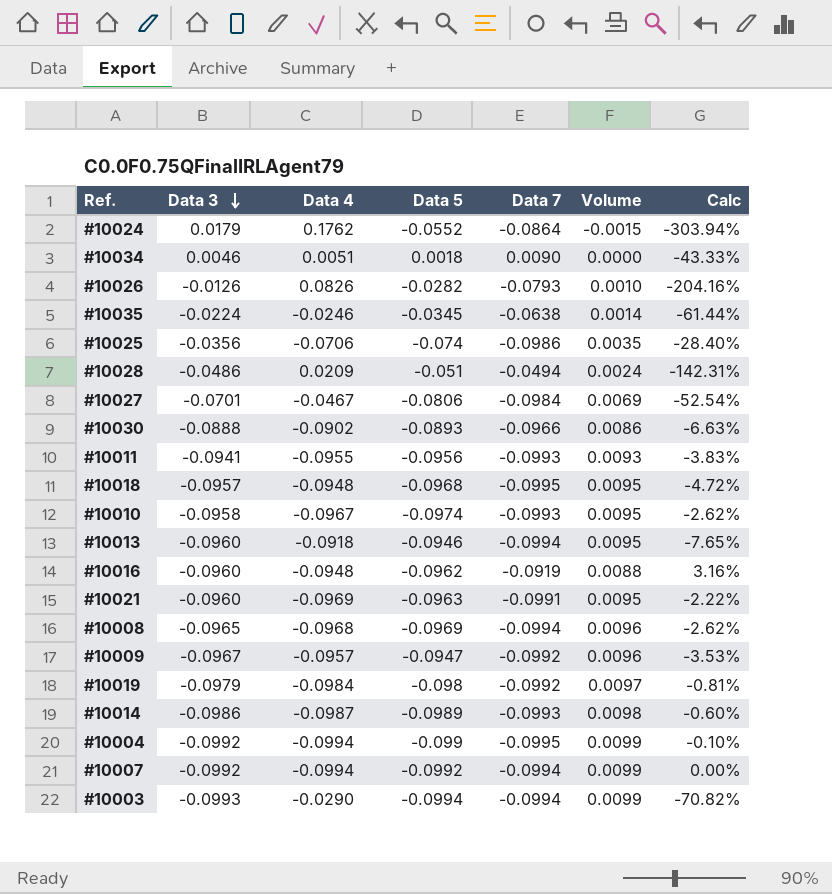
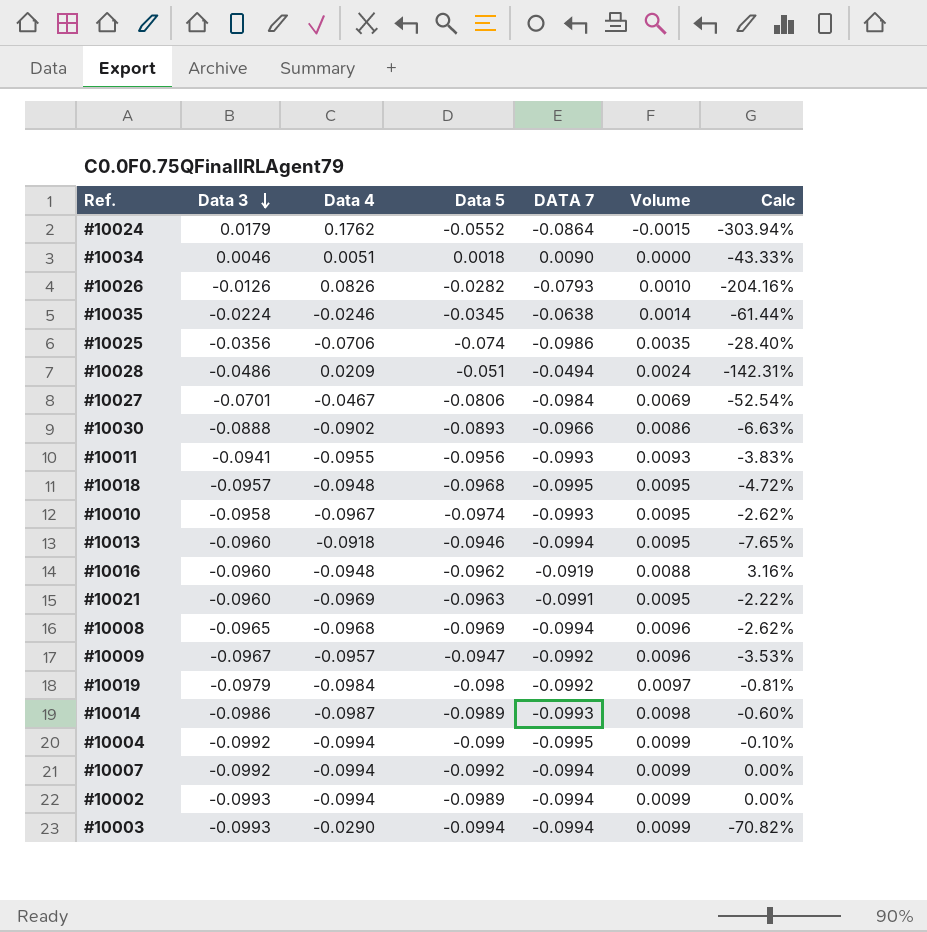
column name: Data 7 -> DATA 7
row #10002: none -> -0.0993 | -0.0994 | -0.0989 | -0.0994 | 0.0099 | 0.00%

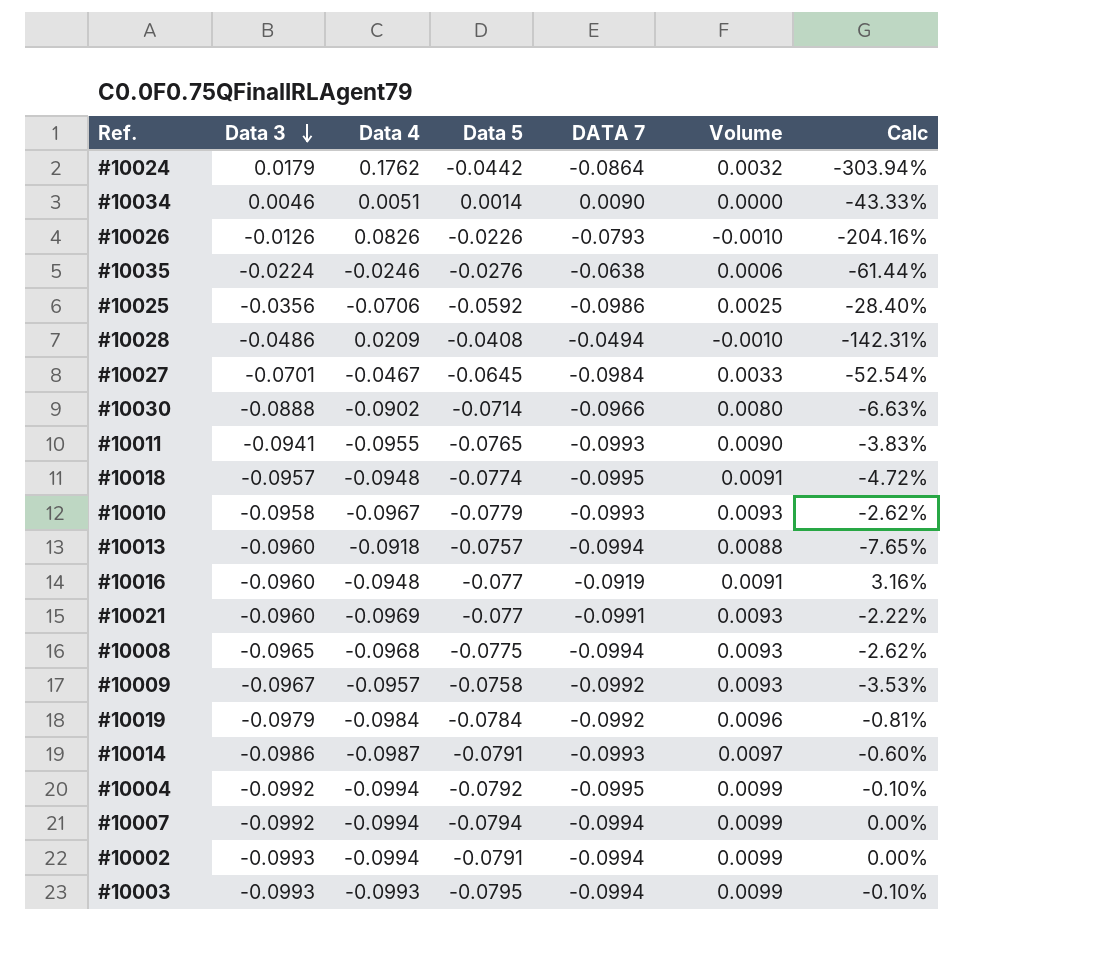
column Volume | formula: [Data 3] * [DATA 7] -> [Data 3] * [Data 4]
#10024 | Data 5: -0.0552 -> -0.0442
#10034 | Data 5: 0.0018 -> 0.0014
#10026 | Data 5: -0.0282 -> -0.0226
#10035 | Data 5: -0.0345 -> -0.0276
#10025 | Data 5: -0.074 -> -0.0592
#10028 | Data 5: -0.051 -> -0.0408
#10027 | Data 5: -0.0806 -> -0.0645
#10030 | Data 5: -0.0893 -> -0.0714
#10011 | Data 5: -0.0956 -> -0.0765
#10018 | Data 5: -0.0968 -> -0.0774
#10010 | Data 5: -0.0974 -> -0.0779
#10013 | Data 5: -0.0946 -> -0.0757
#10016 | Data 5: -0.0962 -> -0.077
#10021 | Data 5: -0.0963 -> -0.077
#10008 | Data 5: -0.0969 -> -0.0775
#10009 | Data 5: -0.0947 -> -0.0758
#10019 | Data 5: -0.098 -> -0.0784
#10014 | Data 5: -0.0989 -> -0.0791
#10004 | Data 5: -0.099 -> -0.0792
#10007 | Data 5: -0.0992 -> -0.0794
#10002 | Data 5: -0.0989 -> -0.0791
#10003 | Data 4: -0.0290 -> -0.0993
#10003 | Data 5: -0.0994 -> -0.0795
#10003 | Calc: -70.82% -> -0.10%

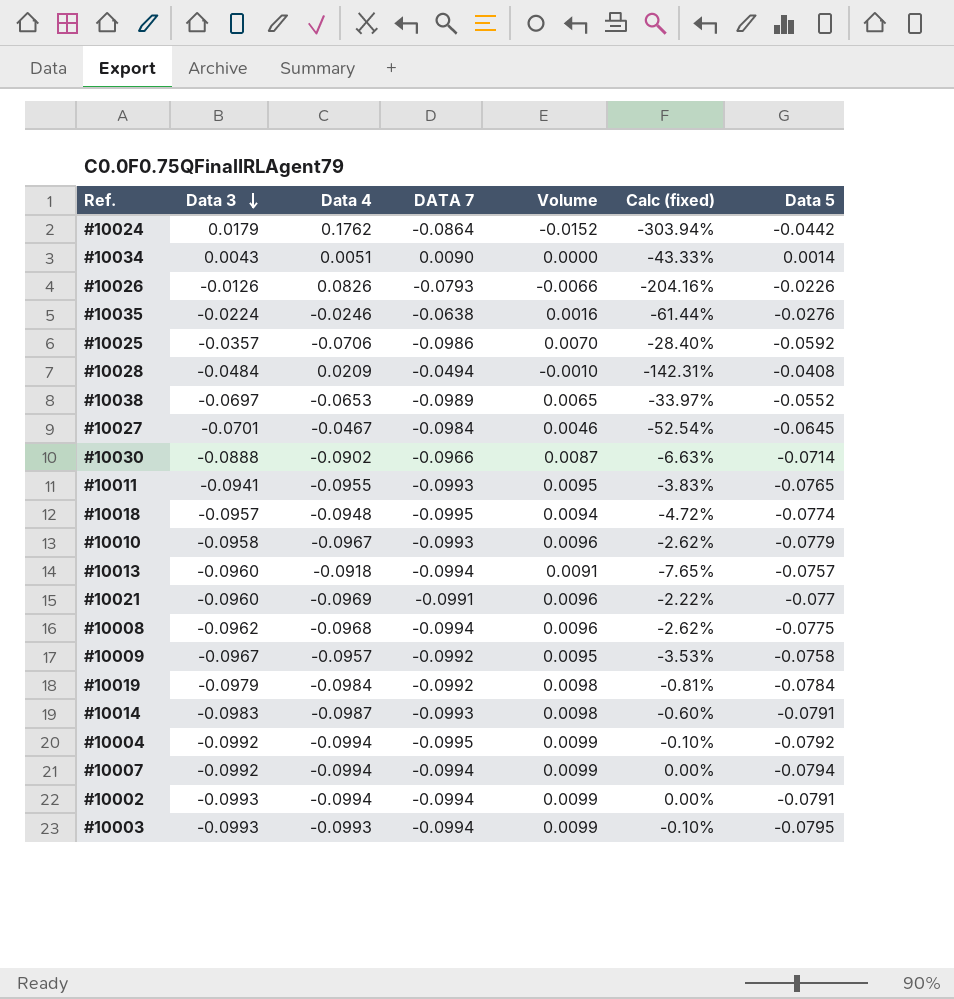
column Volume | formula: [Data 3] * [Data 4] -> [Data 4] * [DATA 7]
column name: Calc -> Calc (fixed)
column Data 5 | position: 4 -> 7
row #10016: -0.0960 | -0.0948 | -0.077 | -0.0919 | 0.0091 | 3.16% -> none
#10034 | Data 3: 0.0046 -> 0.0043
#10025 | Data 3: -0.0356 -> -0.0357
#10028 | Data 3: -0.0486 -> -0.0484
row #10038: none -> -0.0697 | -0.0653 | -0.0989 | 0.0065 | -33.97% | -0.0552
#10008 | Data 3: -0.0965 -> -0.0962
#10014 | Data 3: -0.0986 -> -0.0983

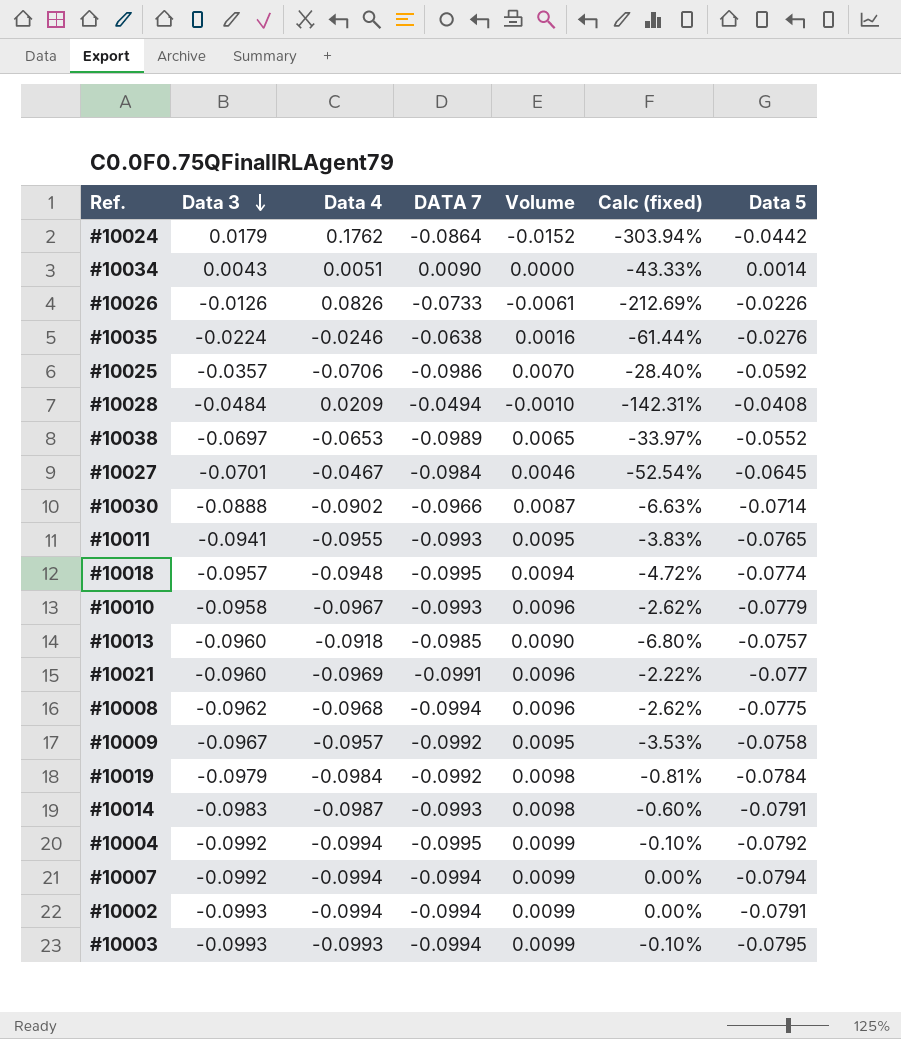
#10026 | DATA 7: -0.0793 -> -0.0733
#10026 | Volume: -0.0066 -> -0.0061
#10026 | Calc (fixed): -204.16% -> -212.69%
#10013 | DATA 7: -0.0994 -> -0.0985
#10013 | Volume: 0.0091 -> 0.0090
#10013 | Calc (fixed): -7.65% -> -6.80%

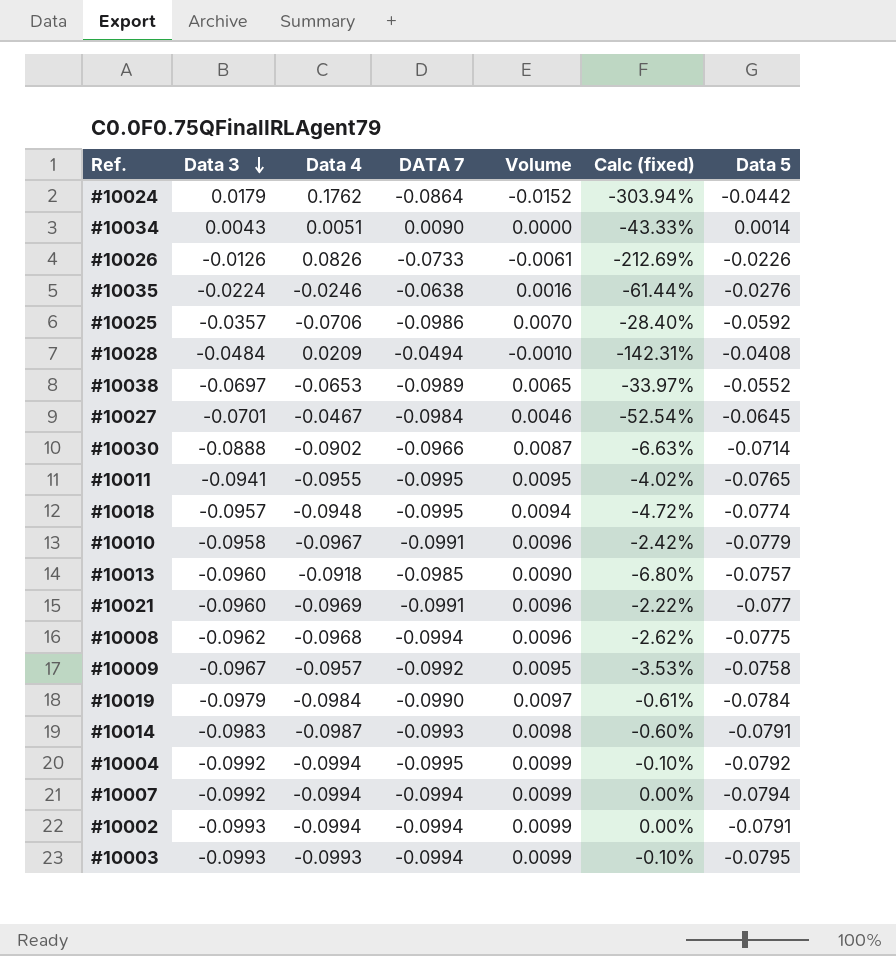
#10011 | DATA 7: -0.0993 -> -0.0995
#10011 | Calc (fixed): -3.83% -> -4.02%
#10010 | DATA 7: -0.0993 -> -0.0991
#10010 | Calc (fixed): -2.62% -> -2.42%
#10019 | DATA 7: -0.0992 -> -0.0990
#10019 | Volume: 0.0098 -> 0.0097
#10019 | Calc (fixed): -0.81% -> -0.61%

